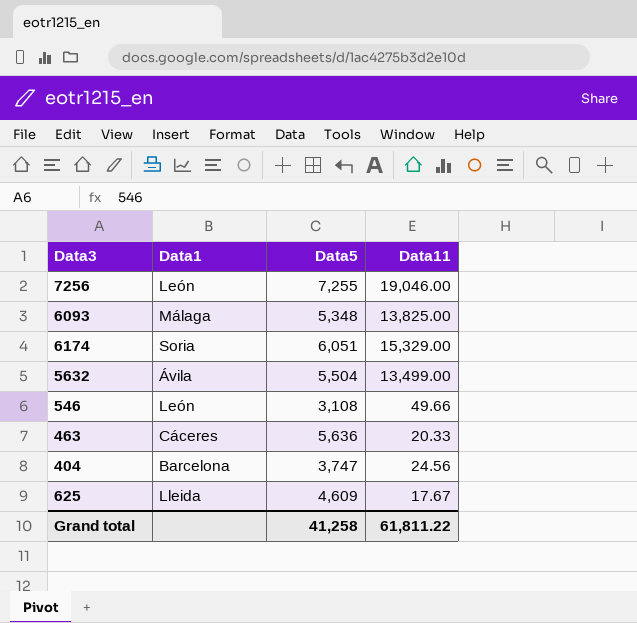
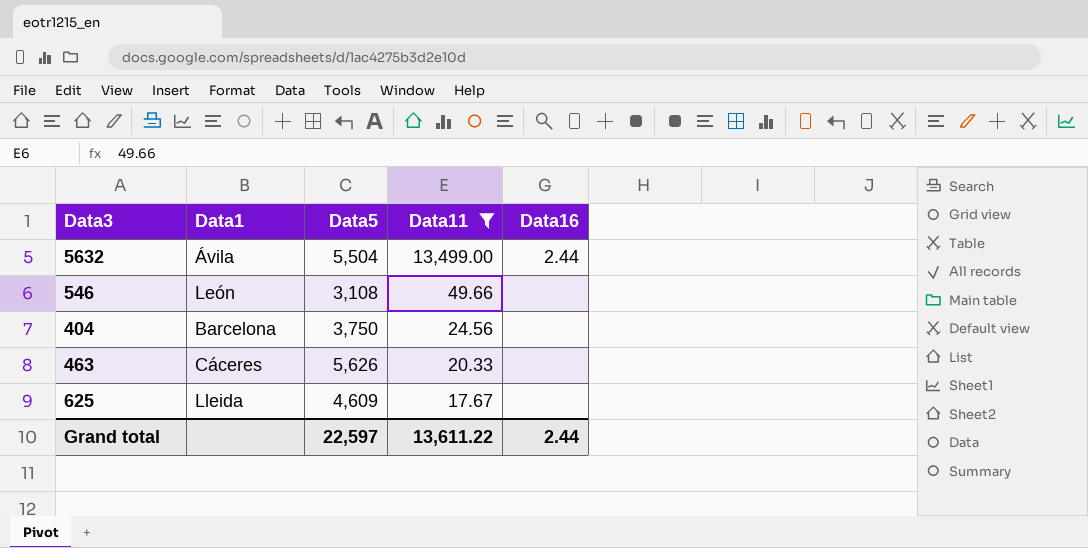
filter: none -> Data11 <= 13,499.00
row order: none -> Data11 descending
column Data16 | position: none -> 5
404 | Data5: 3,747 -> 3,750
463 | Data5: 5,636 -> 5,626
Grand total | Data5: 41,258 -> 22,597
Grand total | Data11: 61,811.22 -> 13,611.22

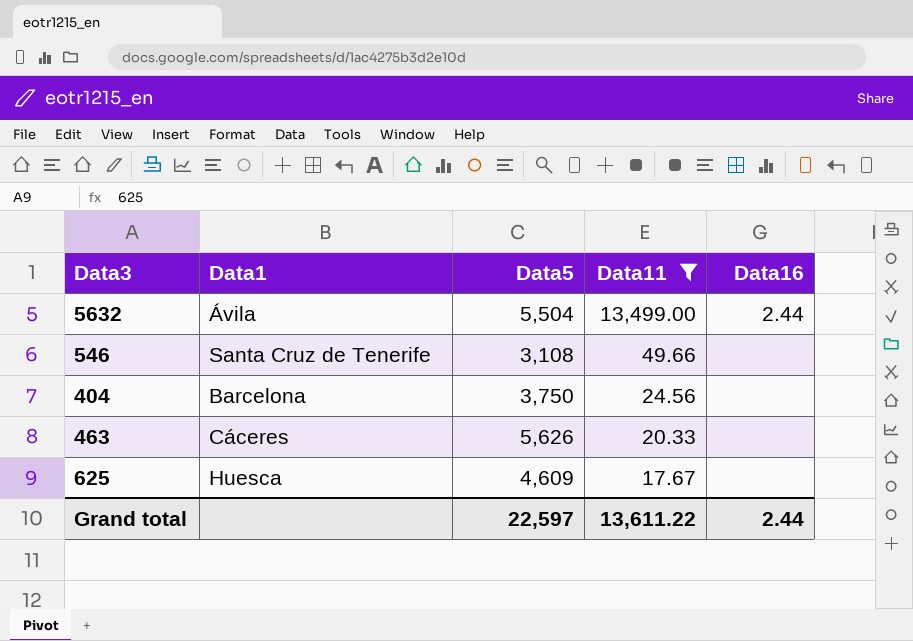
546 | Data1: León -> Santa Cruz de Tenerife
625 | Data1: Lleida -> Huesca

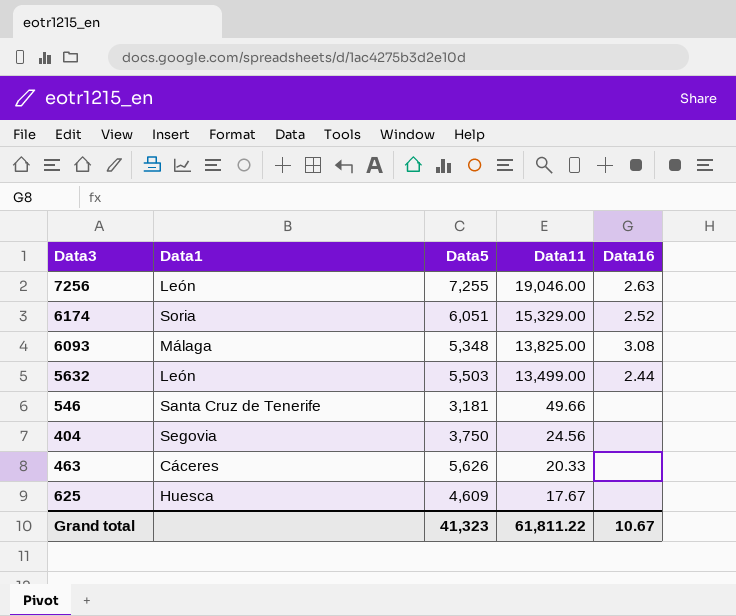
filter: Data11 <= 13,499.00 -> none
5632 | Data1: Ávila -> León
5632 | Data5: 5,504 -> 5,503
546 | Data5: 3,108 -> 3,181
404 | Data1: Barcelona -> Segovia
Grand total | Data5: 22,597 -> 41,323
Grand total | Data11: 13,611.22 -> 61,811.22
Grand total | Data16: 2.44 -> 10.67

